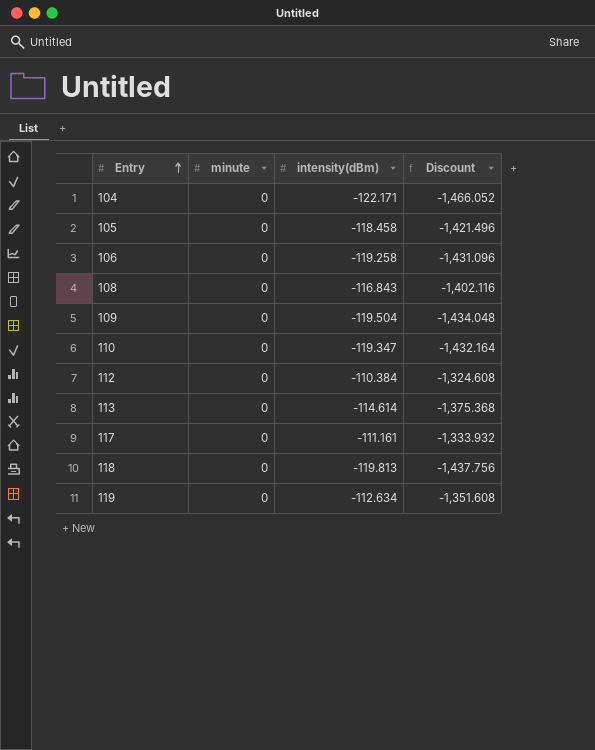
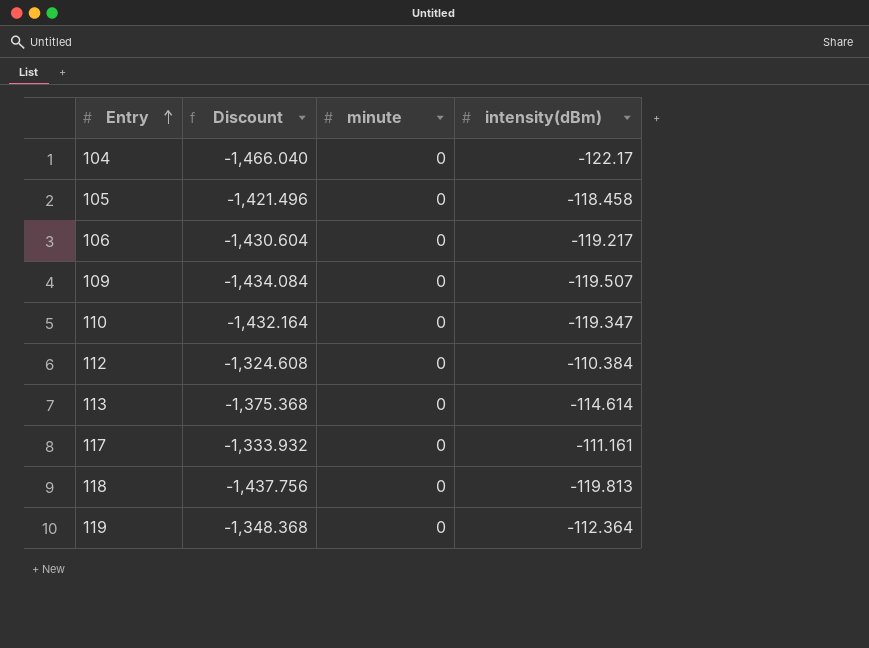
column Discount | position: 4 -> 2
row 108: 0 | -116.843 | -1,402.116 -> none
104 | Discount: -1,466.052 -> -1,466.040
104 | intensity(dBm): -122.171 -> -122.17
106 | Discount: -1,431.096 -> -1,430.604
106 | intensity(dBm): -119.258 -> -119.217
109 | Discount: -1,434.048 -> -1,434.084
109 | intensity(dBm): -119.504 -> -119.507
119 | Discount: -1,351.608 -> -1,348.368
119 | intensity(dBm): -112.634 -> -112.364

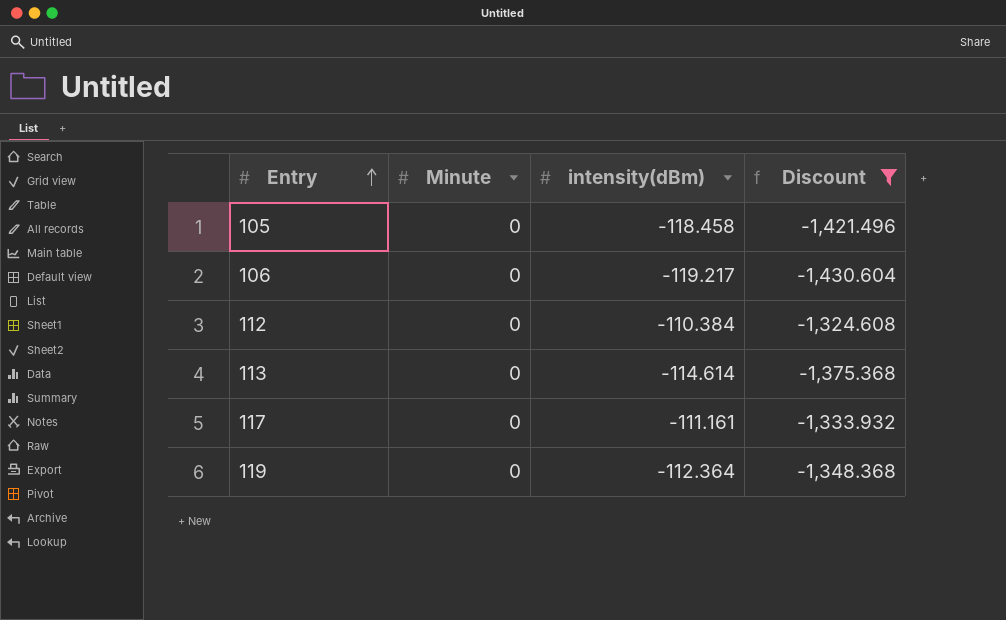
filter: none -> Discount >= -1,430.604
column name: minute -> Minute
column Discount | position: 2 -> 4

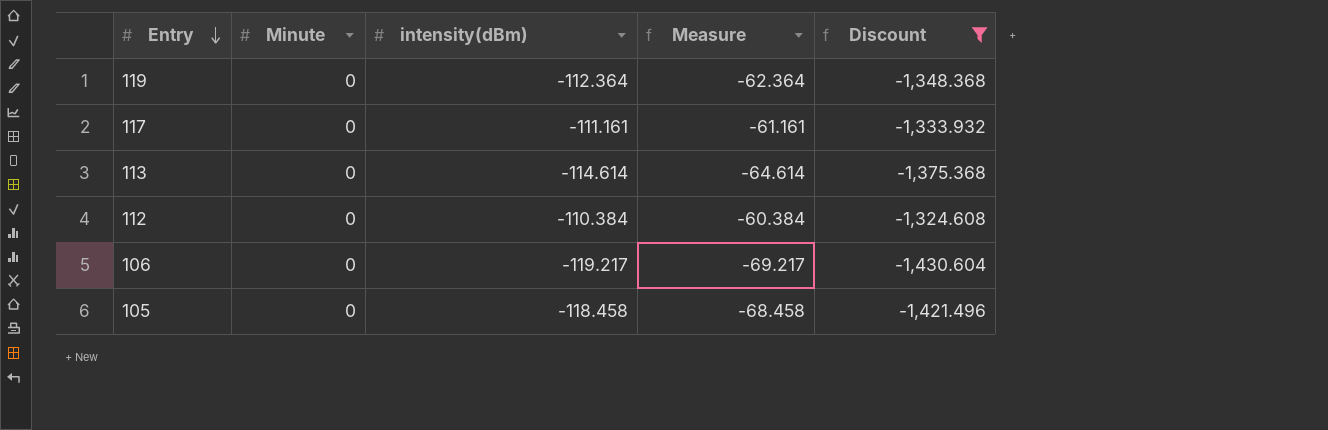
row order: Entry ascending -> Entry descending
column Measure | formula: none -> [intensity(dBm)] + 50

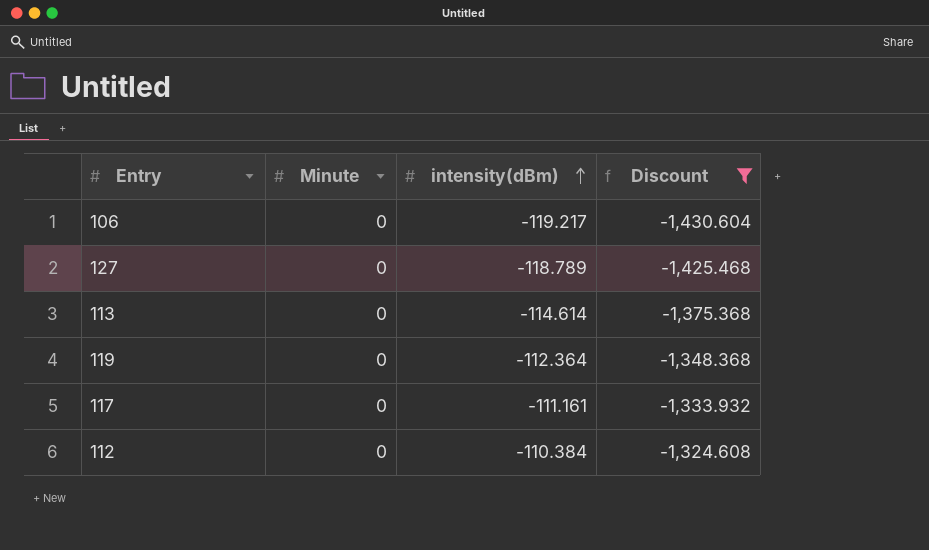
row order: Entry descending -> intensity(dBm) ascending
column Measure | formula: [intensity(dBm)] + 50 -> none
row 105: 0 | -118.458 | -68.458 | -1,421.496 -> none
row 127: none -> 0 | -118.789 | -1,425.468

